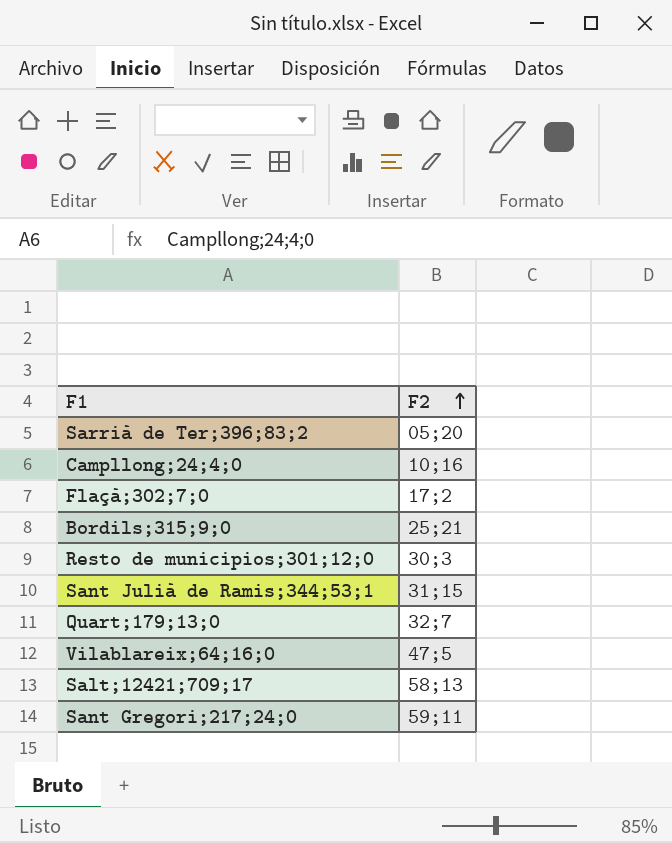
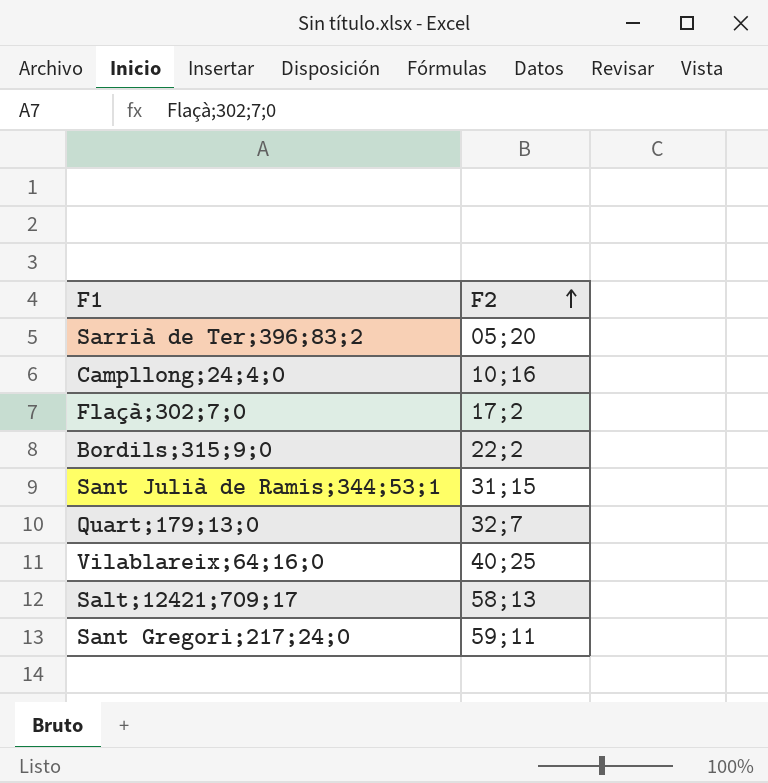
row Resto de municipios;301;12;0: 30;3 -> none
Bordils;315;9;0 | F2: 25;21 -> 22;2
Vilablareix;64;16;0 | F2: 47;5 -> 40;25

